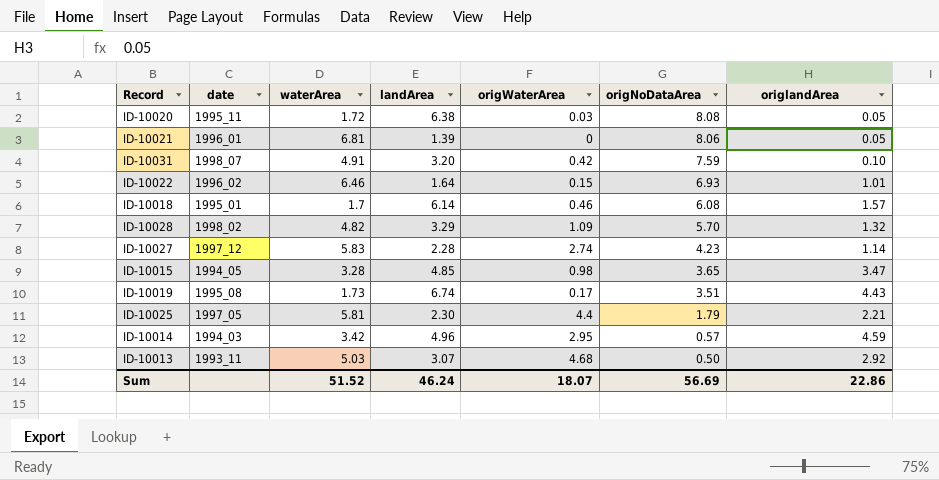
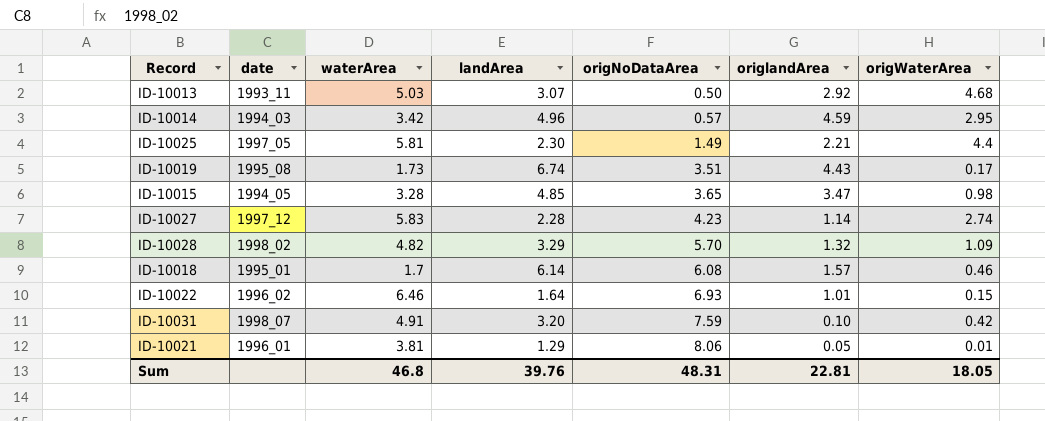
row order: origNoDataArea descending -> origNoDataArea ascending
column origWaterArea | position: 5 -> 7
row ID-10020: 1995_11 | 1.72 | 6.38 | 0.03 | 8.08 | 0.05 -> none
ID-10025 | origNoDataArea: 1.79 -> 1.49
ID-10021 | waterArea: 6.81 -> 3.81
ID-10021 | landArea: 1.39 -> 1.29
ID-10021 | origWaterArea: 0 -> 0.01
Sum | waterArea: 51.52 -> 46.8
Sum | landArea: 46.24 -> 39.76
Sum | origNoDataArea: 56.69 -> 48.31
Sum | origlandArea: 22.86 -> 22.81
Sum | origWaterArea: 18.07 -> 18.05

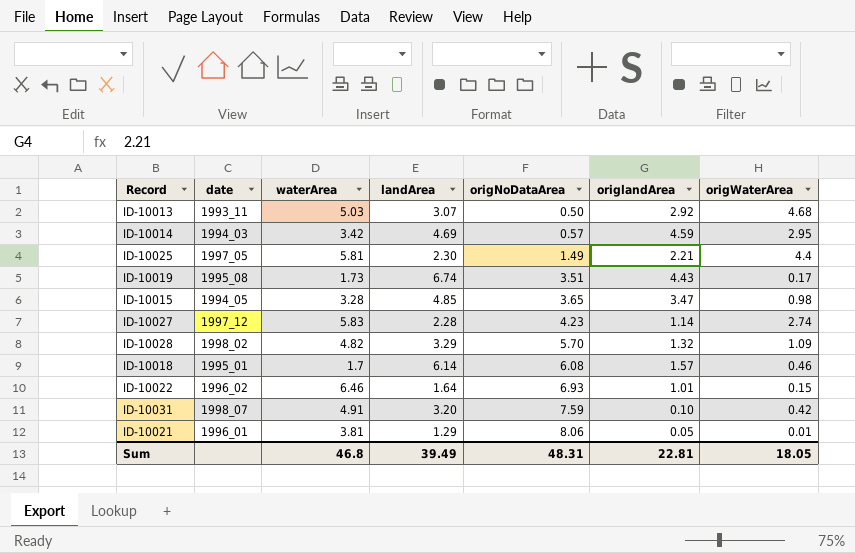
ID-10014 | landArea: 4.96 -> 4.69
Sum | landArea: 39.76 -> 39.49

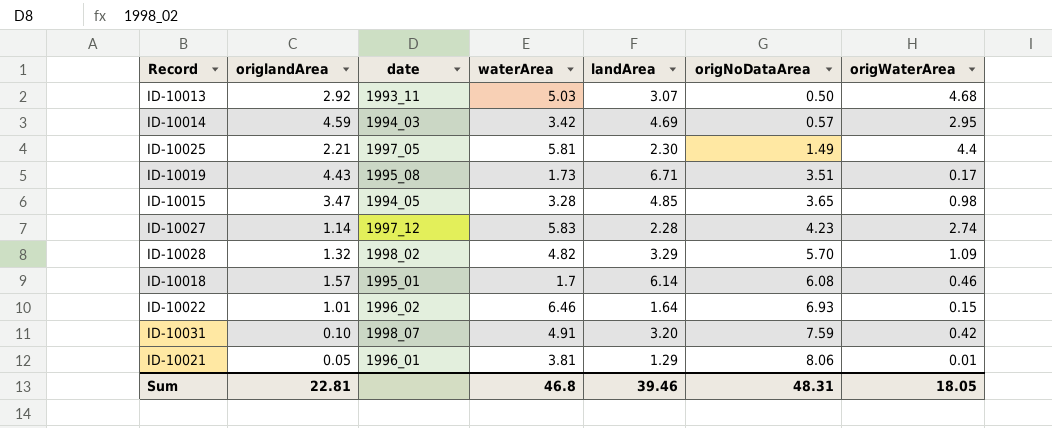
column origlandArea | position: 6 -> 2
ID-10019 | landArea: 6.74 -> 6.71
Sum | landArea: 39.49 -> 39.46

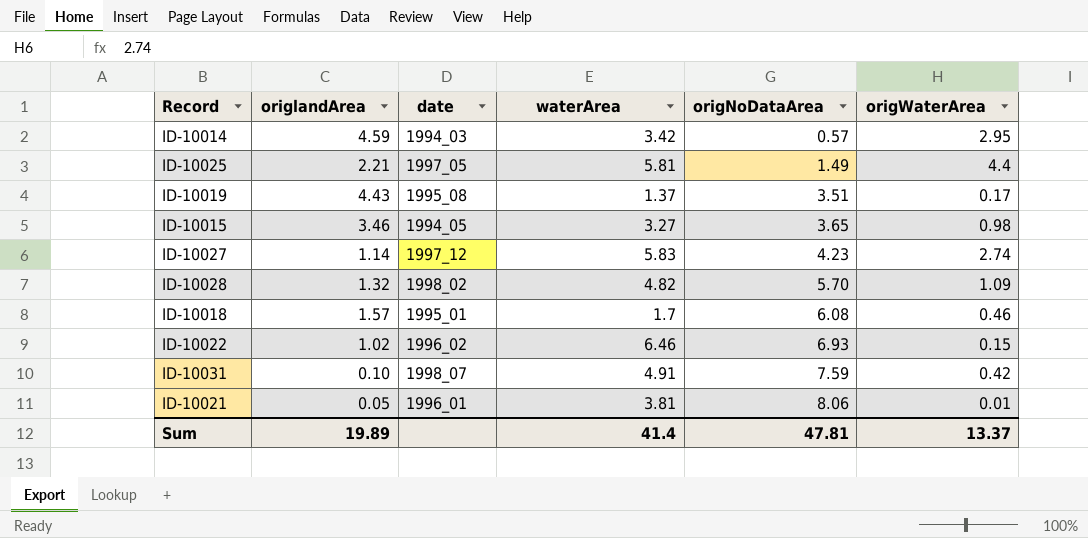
column landArea | position: 5 -> none
row ID-10013: 2.92 | 1993_11 | 5.03 | 3.07 | 0.50 | 4.68 -> none
ID-10019 | waterArea: 1.73 -> 1.37
ID-10015 | origlandArea: 3.47 -> 3.46
ID-10015 | waterArea: 3.28 -> 3.27
ID-10022 | origlandArea: 1.01 -> 1.02
Sum | origlandArea: 22.81 -> 19.89
Sum | waterArea: 46.8 -> 41.4
Sum | origNoDataArea: 48.31 -> 47.81
Sum | origWaterArea: 18.05 -> 13.37

